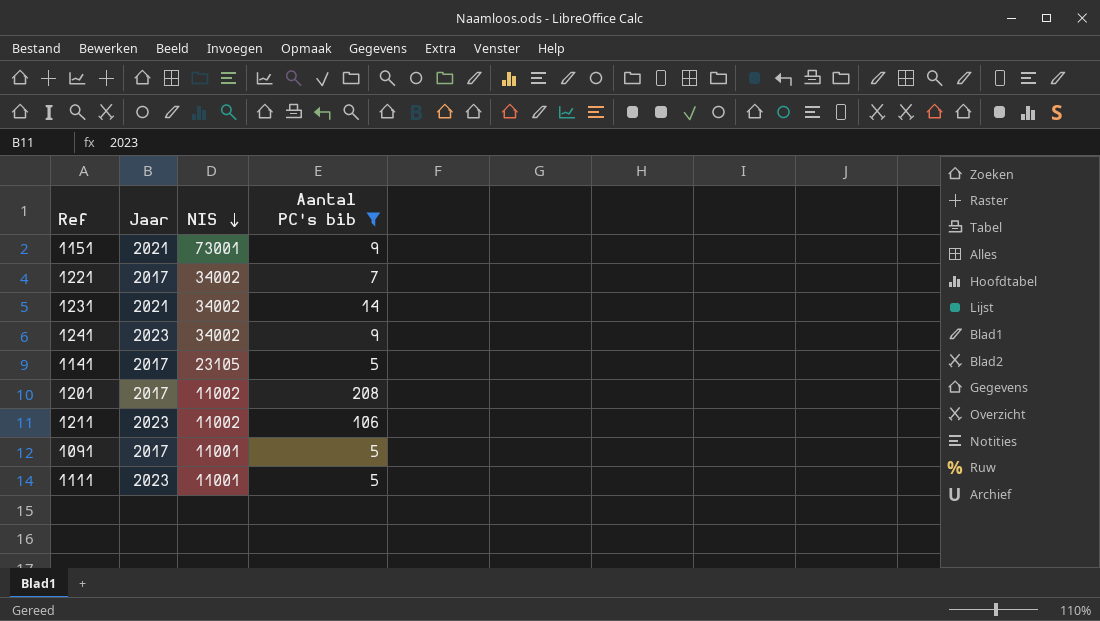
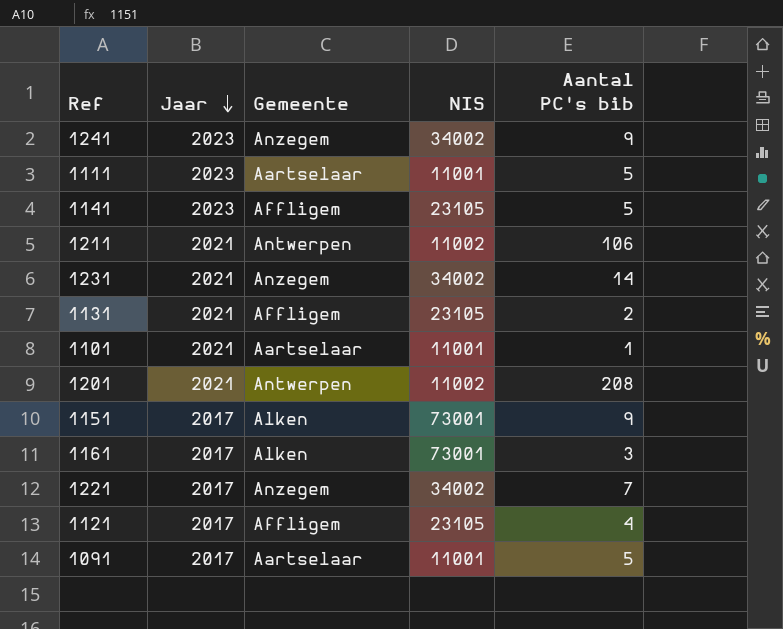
filter: Aantal PC's bib >= 5 -> none
row order: NIS descending -> Jaar descending
column Gemeente | position: none -> 3
1141 | Jaar: 2017 -> 2023
1211 | Jaar: 2023 -> 2021
1201 | Jaar: 2017 -> 2021
1151 | Jaar: 2021 -> 2017

